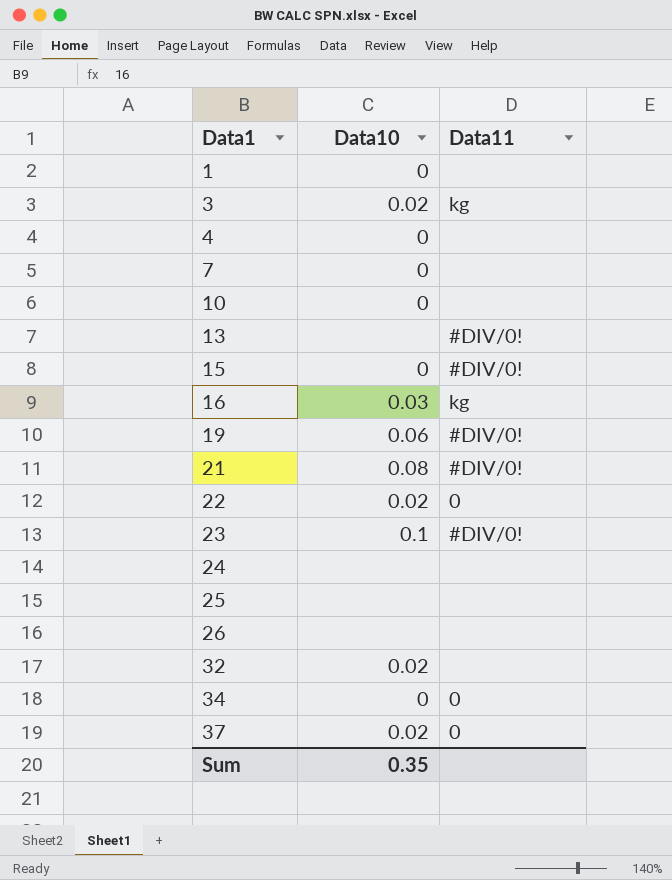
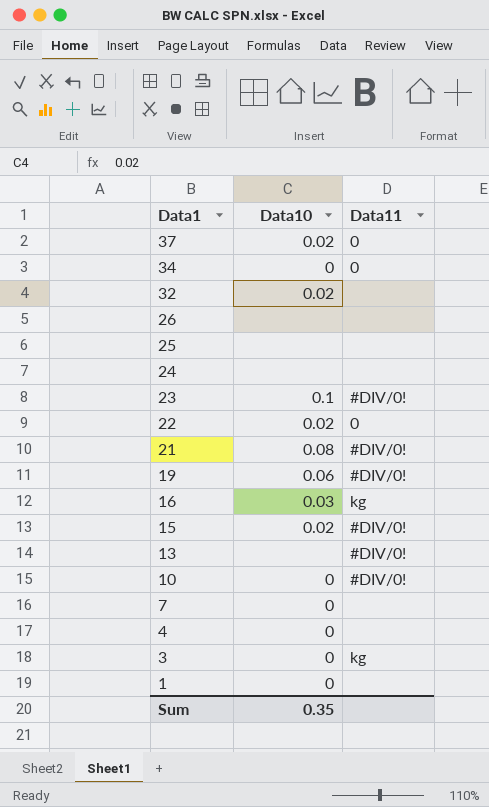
row order: Data1 ascending -> Data1 descending
15 | Data10: 0 -> 0.02
10 | Data11: none -> #DIV/0!
3 | Data10: 0.02 -> 0

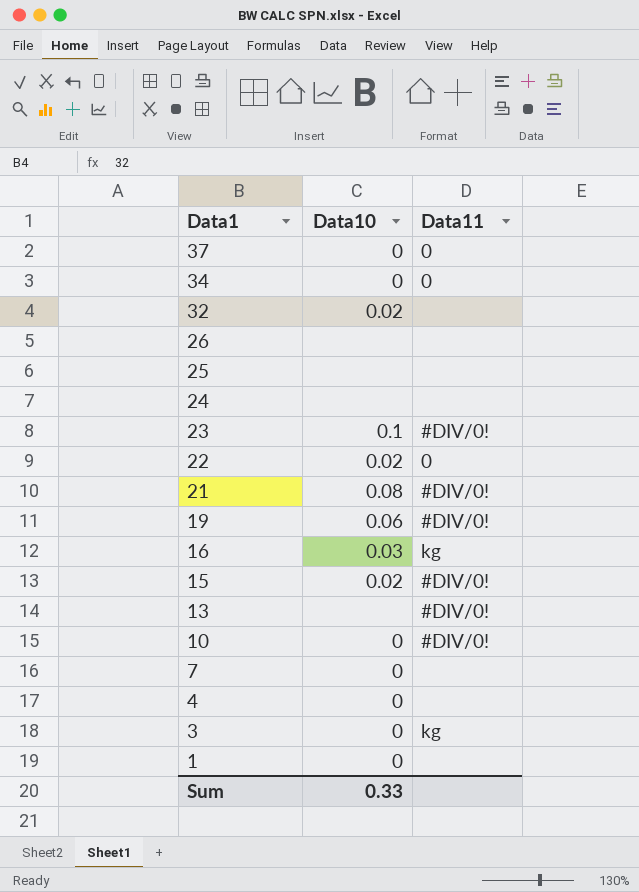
37 | Data10: 0.02 -> 0
Sum | Data10: 0.35 -> 0.33

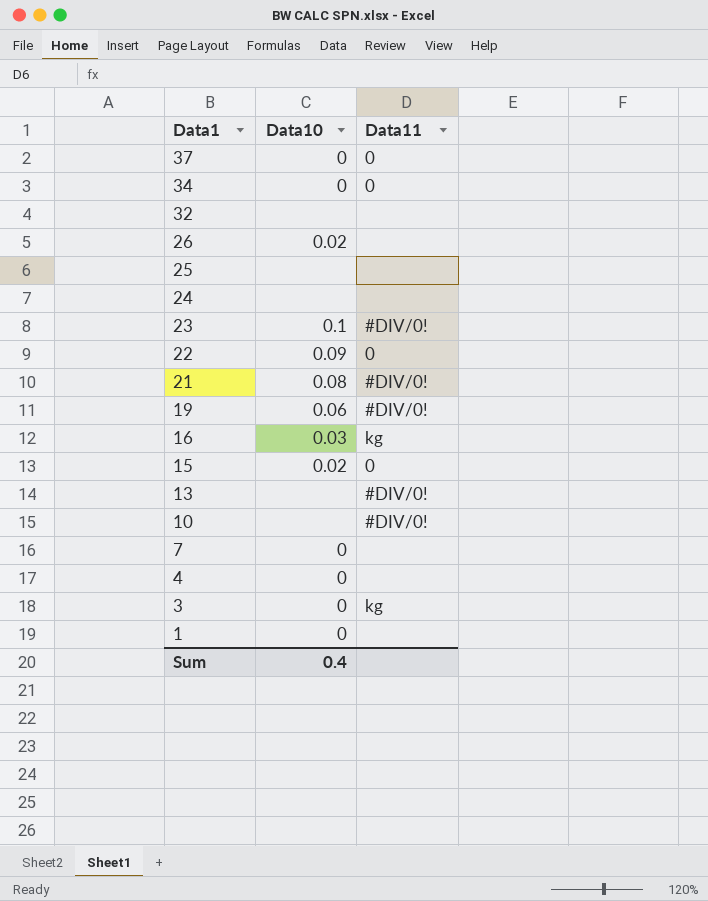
32 | Data10: 0.02 -> none
26 | Data10: none -> 0.02
22 | Data10: 0.02 -> 0.09
15 | Data11: #DIV/0! -> 0
10 | Data10: 0 -> none
Sum | Data10: 0.33 -> 0.4

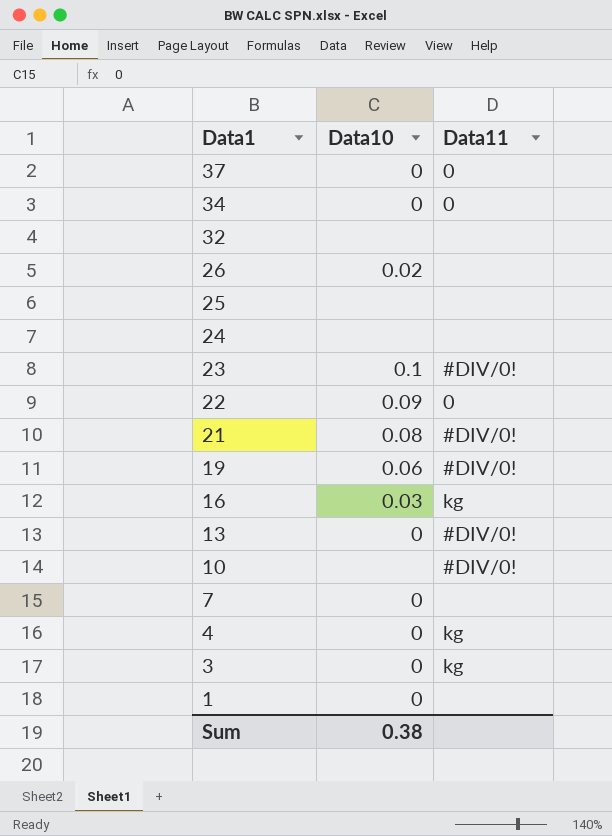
row 15: 0.02 | 0 -> none
13 | Data10: none -> 0
4 | Data11: none -> kg
Sum | Data10: 0.4 -> 0.38

